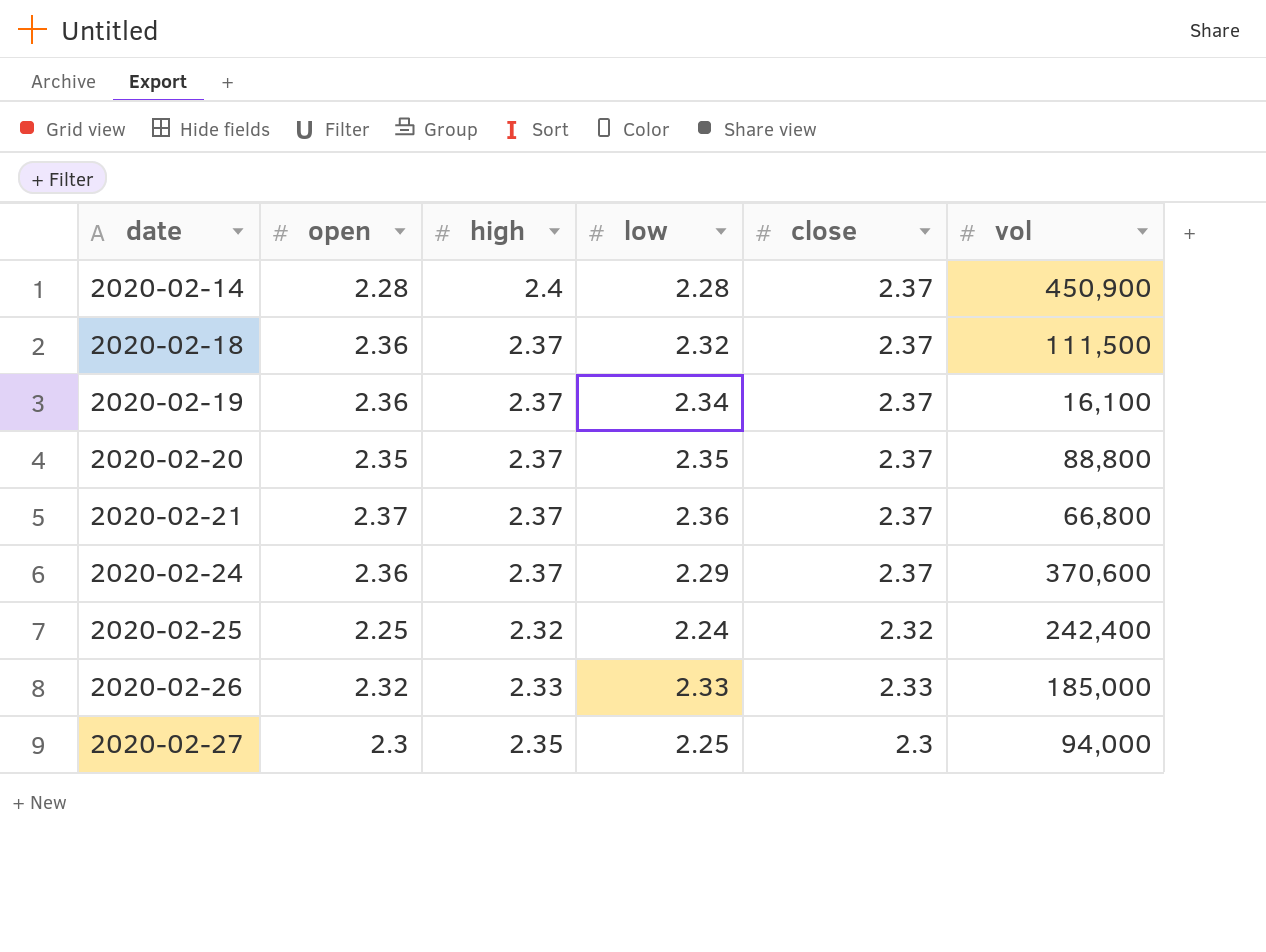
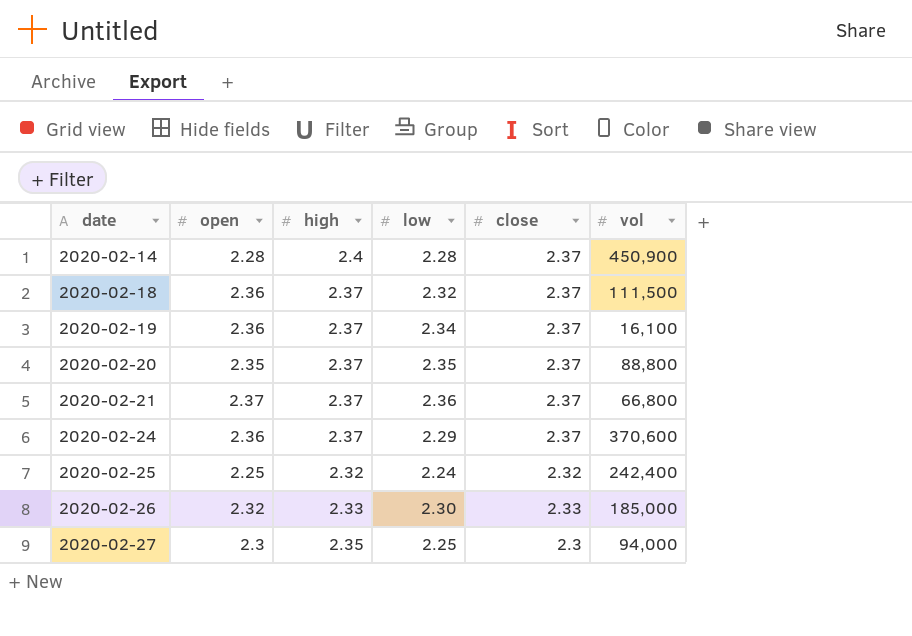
2020-02-26 | low: 2.33 -> 2.30

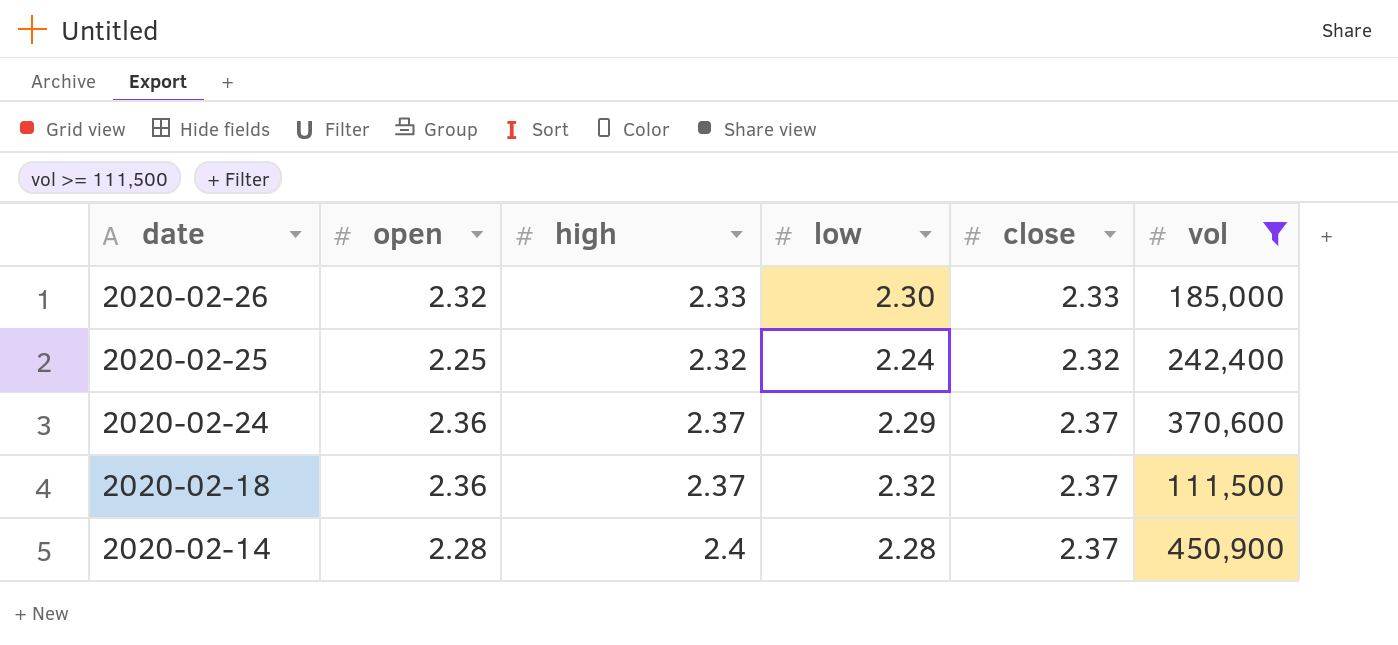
filter: none -> vol >= 111,500
row order: date ascending -> date descending

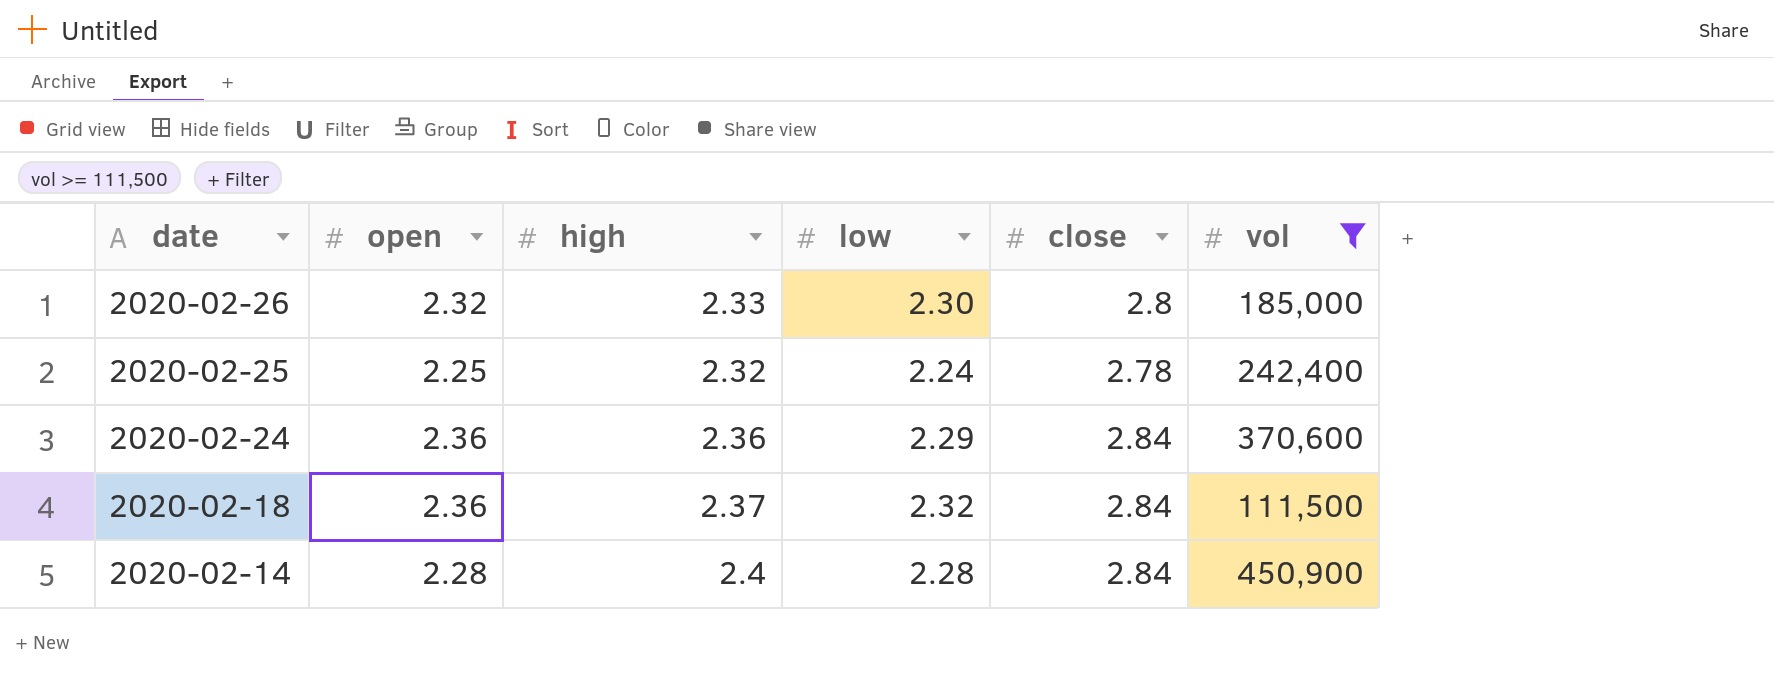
2020-02-26 | close: 2.33 -> 2.8
2020-02-25 | close: 2.32 -> 2.78
2020-02-24 | high: 2.37 -> 2.36
2020-02-24 | close: 2.37 -> 2.84
2020-02-18 | close: 2.37 -> 2.84
2020-02-14 | close: 2.37 -> 2.84

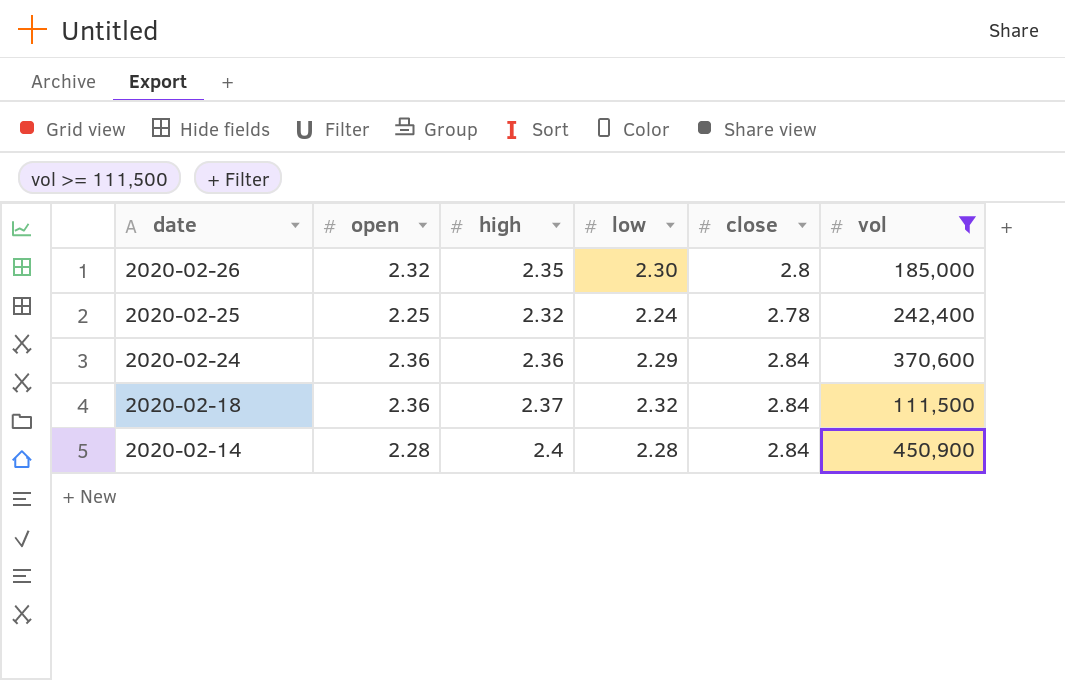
2020-02-26 | high: 2.33 -> 2.35

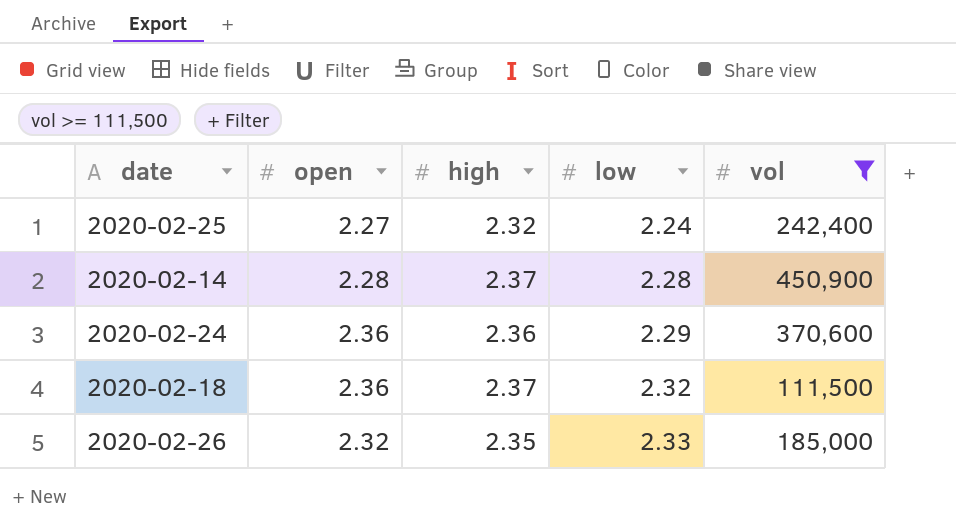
row order: date descending -> low ascending
column close | position: 5 -> none
2020-02-25 | open: 2.25 -> 2.27
2020-02-14 | high: 2.4 -> 2.37
2020-02-26 | low: 2.30 -> 2.33

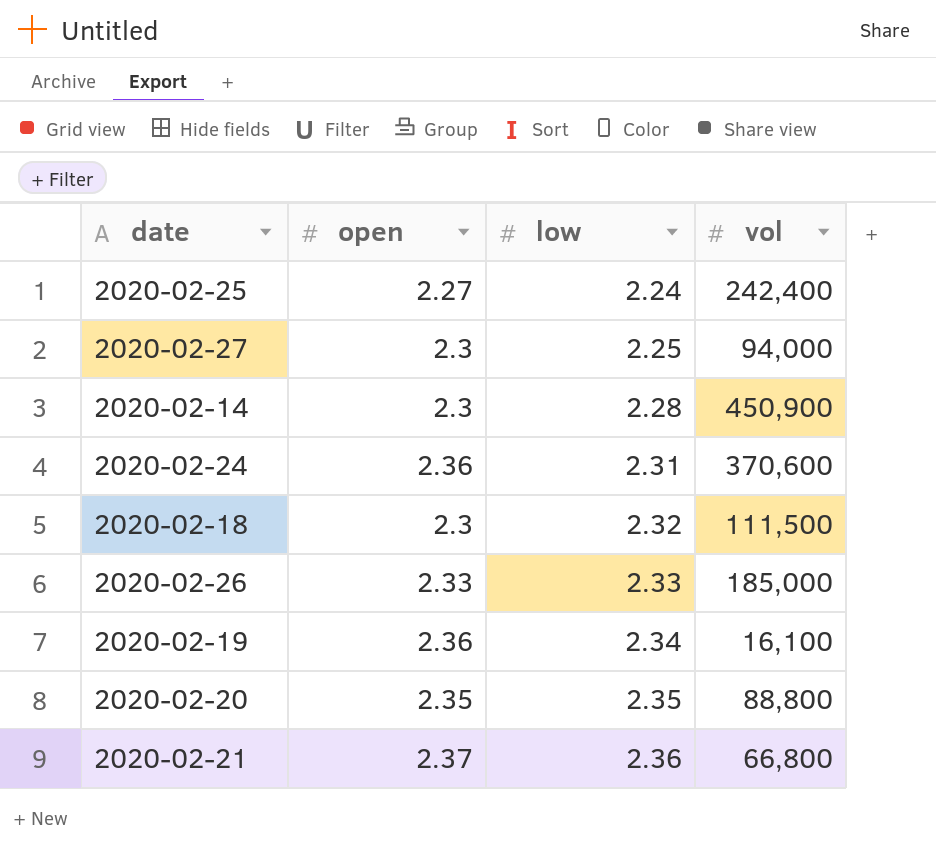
filter: vol >= 111,500 -> none
column high | position: 3 -> none
2020-02-14 | open: 2.28 -> 2.3
2020-02-24 | low: 2.29 -> 2.31
2020-02-18 | open: 2.36 -> 2.3
2020-02-26 | open: 2.32 -> 2.33

